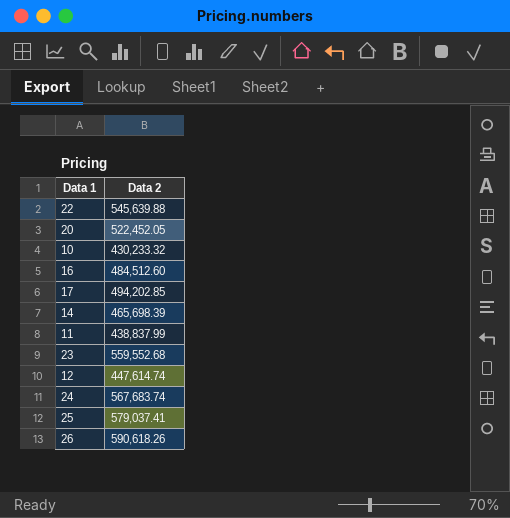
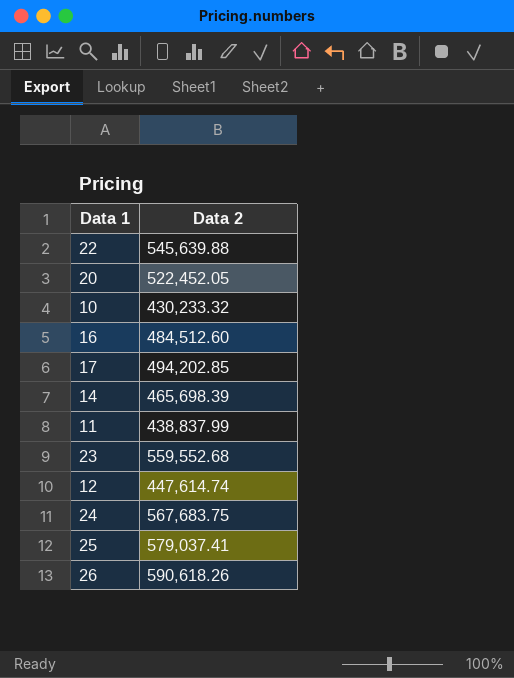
24 | Data 2: 567,683.74 -> 567,683.75

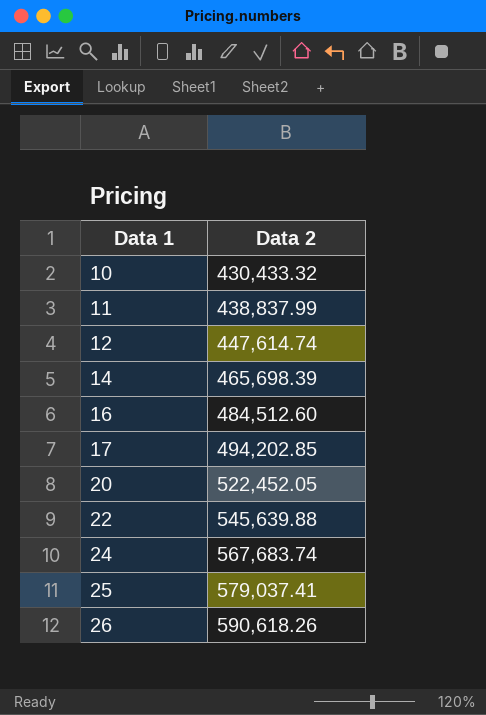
row order: none -> Data 1 ascending
row 23: 559,552.68 -> none
10 | Data 2: 430,233.32 -> 430,433.32
24 | Data 2: 567,683.75 -> 567,683.74

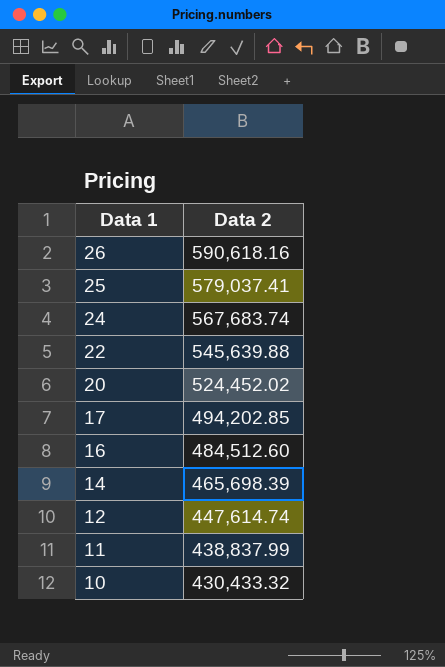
row order: Data 1 ascending -> Data 1 descending
26 | Data 2: 590,618.26 -> 590,618.16
20 | Data 2: 522,452.05 -> 524,452.02

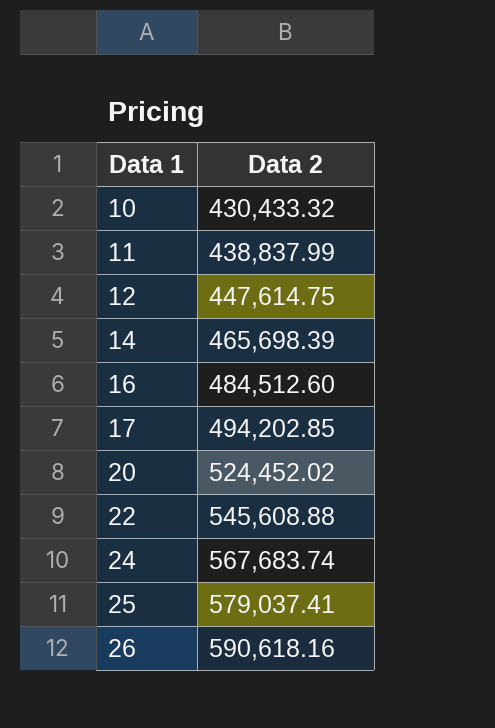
row order: Data 1 descending -> Data 1 ascending
12 | Data 2: 447,614.74 -> 447,614.75
22 | Data 2: 545,639.88 -> 545,608.88

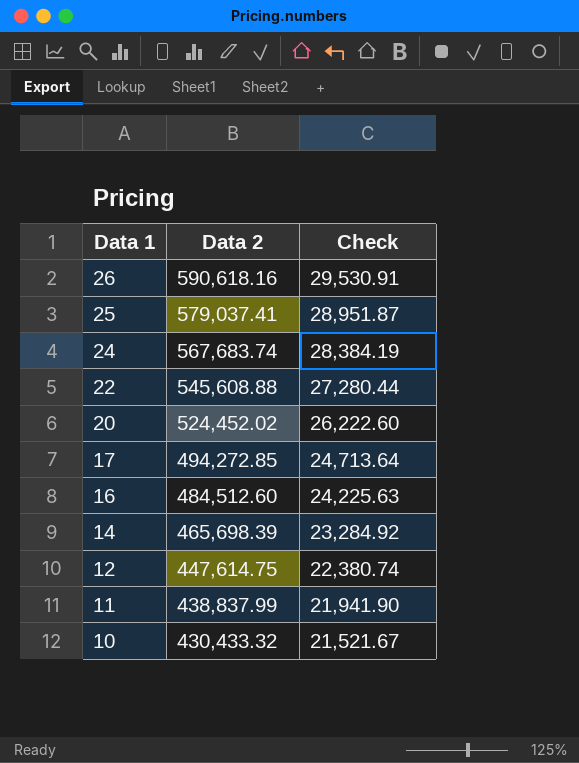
row order: Data 1 ascending -> Data 1 descending
column Check | formula: none -> [Data 2] * 0.05
17 | Data 2: 494,202.85 -> 494,272.85

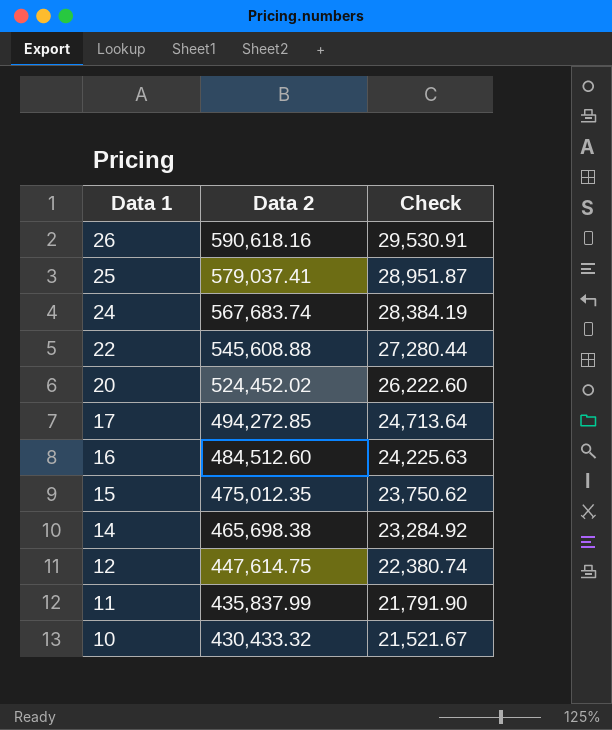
row 15: none -> 475,012.35 | 23,750.62
14 | Data 2: 465,698.39 -> 465,698.38
11 | Data 2: 438,837.99 -> 435,837.99
11 | Check: 21,941.90 -> 21,791.90

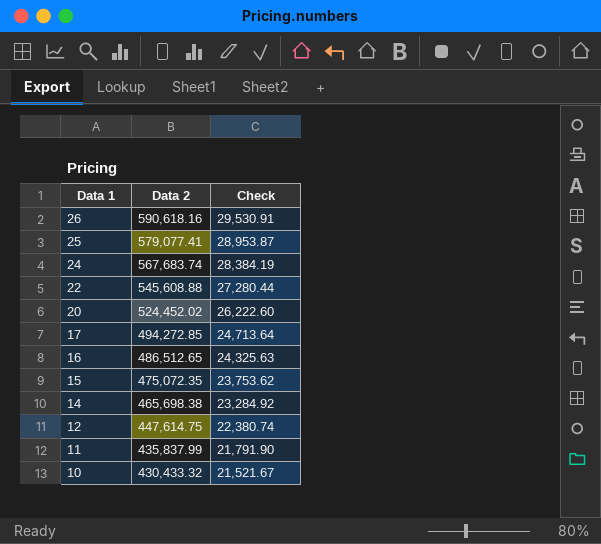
25 | Data 2: 579,037.41 -> 579,077.41
25 | Check: 28,951.87 -> 28,953.87
16 | Data 2: 484,512.60 -> 486,512.65
16 | Check: 24,225.63 -> 24,325.63
15 | Data 2: 475,012.35 -> 475,072.35
15 | Check: 23,750.62 -> 23,753.62

